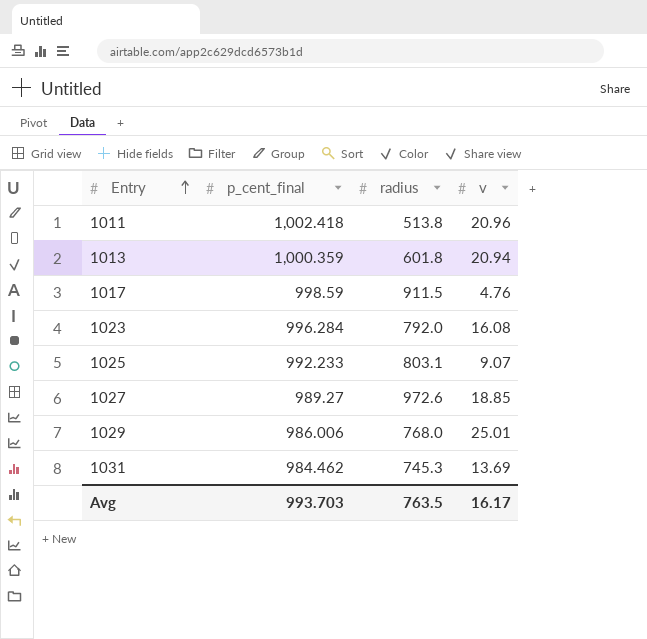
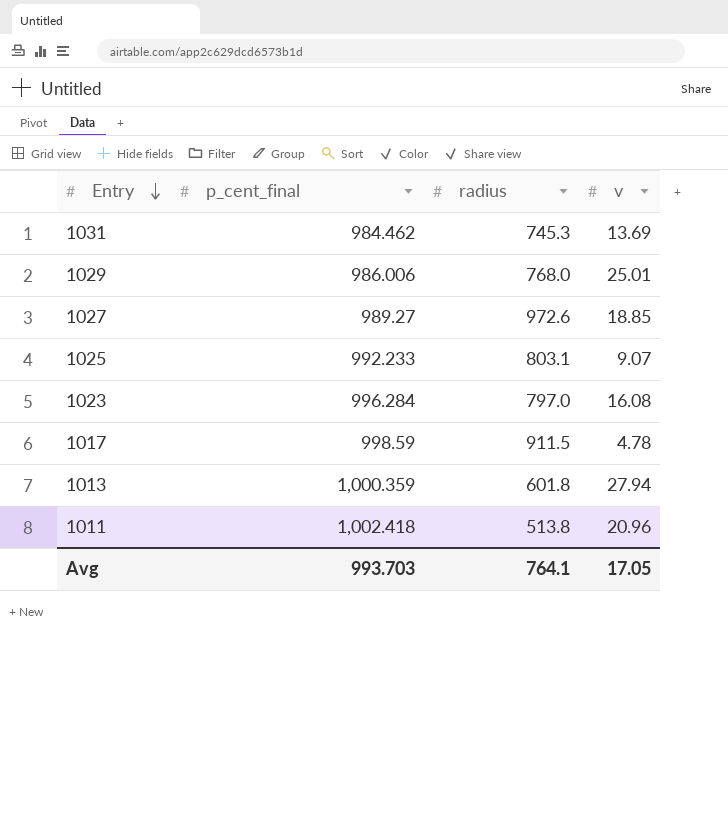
row order: Entry ascending -> Entry descending
1023 | radius: 792.0 -> 797.0
1017 | v: 4.76 -> 4.78
1013 | v: 20.94 -> 27.94
Avg | radius: 763.5 -> 764.1
Avg | v: 16.17 -> 17.05

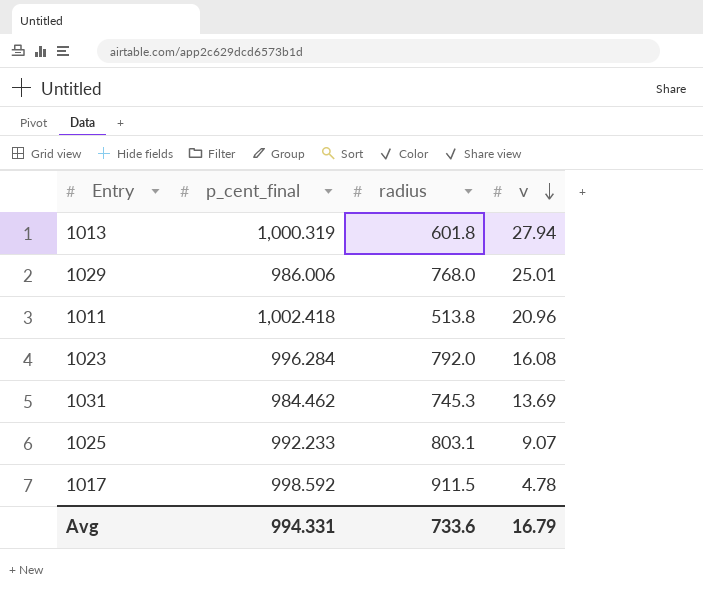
row order: Entry descending -> v descending
row 1027: 989.27 | 972.6 | 18.85 -> none
1013 | p_cent_final: 1,000.359 -> 1,000.319
1023 | radius: 797.0 -> 792.0
1017 | p_cent_final: 998.59 -> 998.592
Avg | p_cent_final: 993.703 -> 994.331
Avg | radius: 764.1 -> 733.6
Avg | v: 17.05 -> 16.79

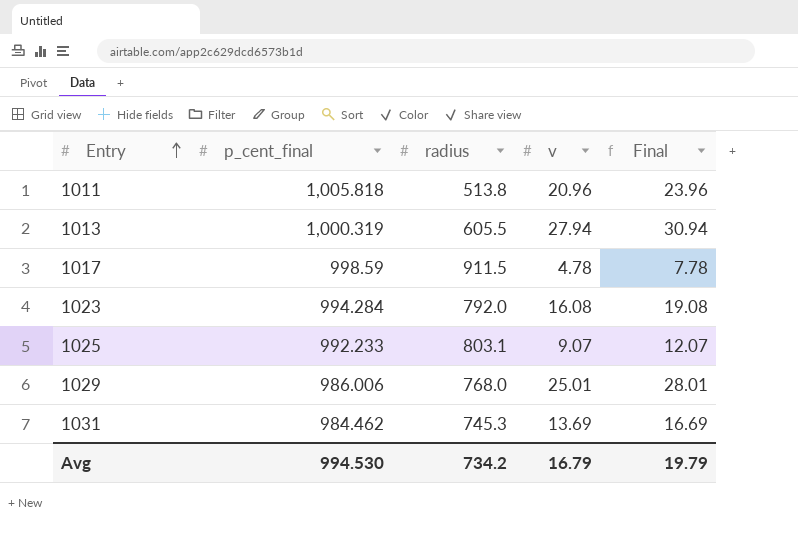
row order: v descending -> Entry ascending
column Final | formula: none -> [v] + 3
1011 | p_cent_final: 1,002.418 -> 1,005.818
1013 | radius: 601.8 -> 605.5
1017 | p_cent_final: 998.592 -> 998.59
1023 | p_cent_final: 996.284 -> 994.284
Avg | p_cent_final: 994.331 -> 994.530
Avg | radius: 733.6 -> 734.2

